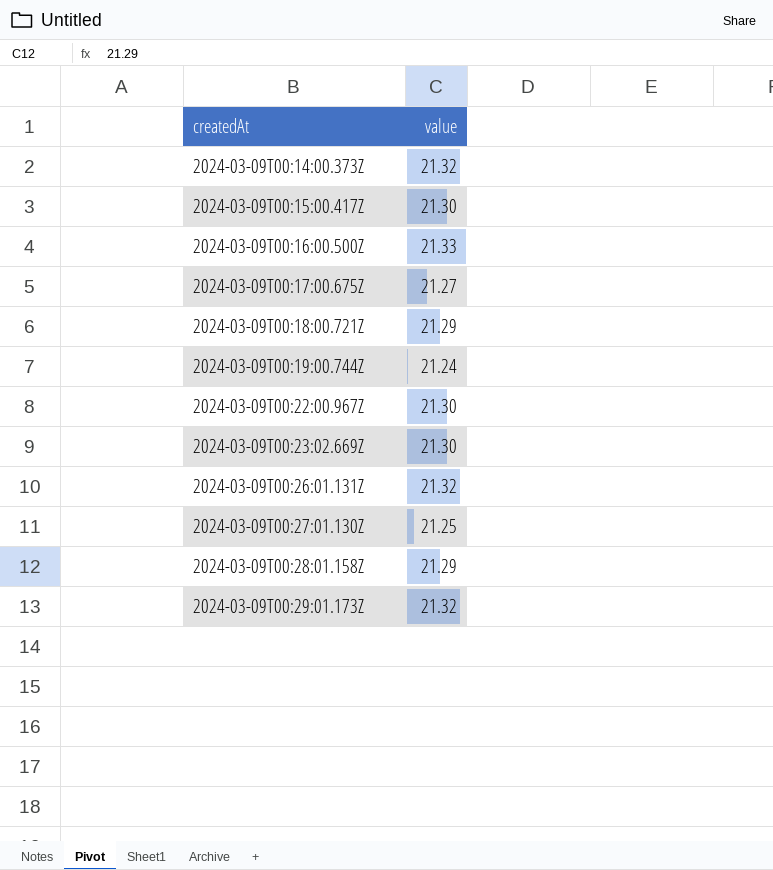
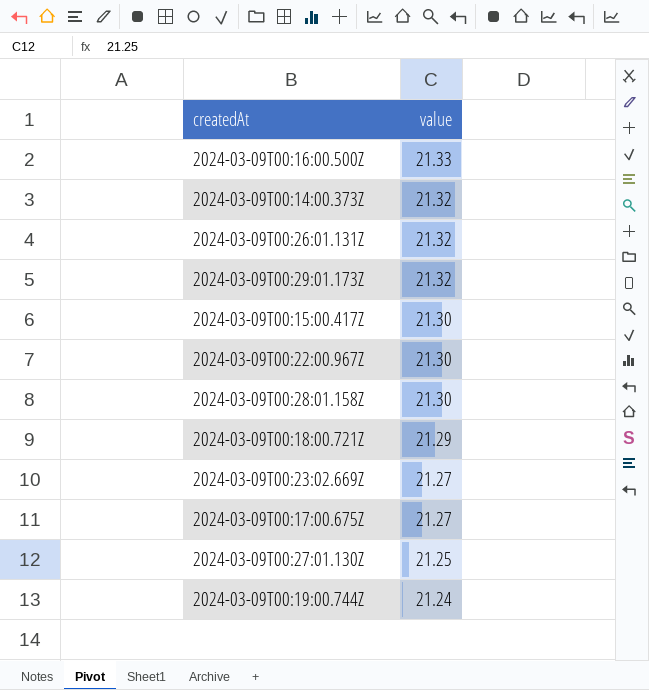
row order: createdAt ascending -> value descending
2024-03-09T00:28:01.158Z | value: 21.29 -> 21.30
2024-03-09T00:23:02.669Z | value: 21.30 -> 21.27

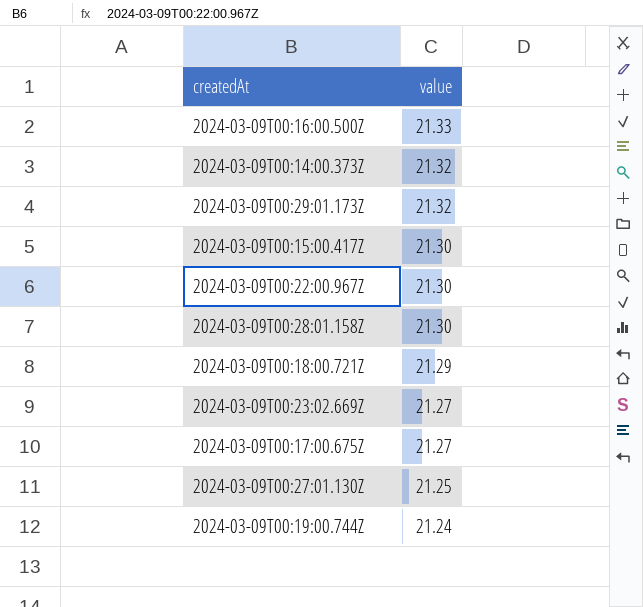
row 2024-03-09T00:26:01.131Z: 21.32 -> none

